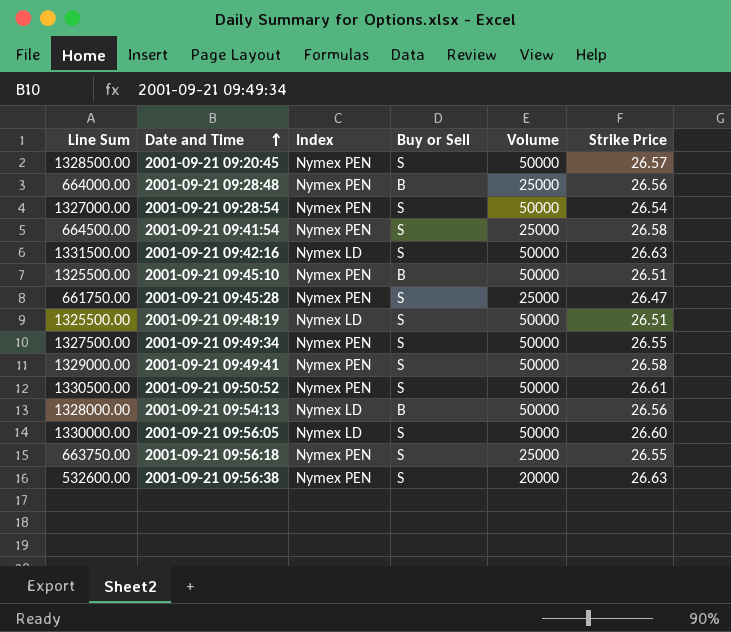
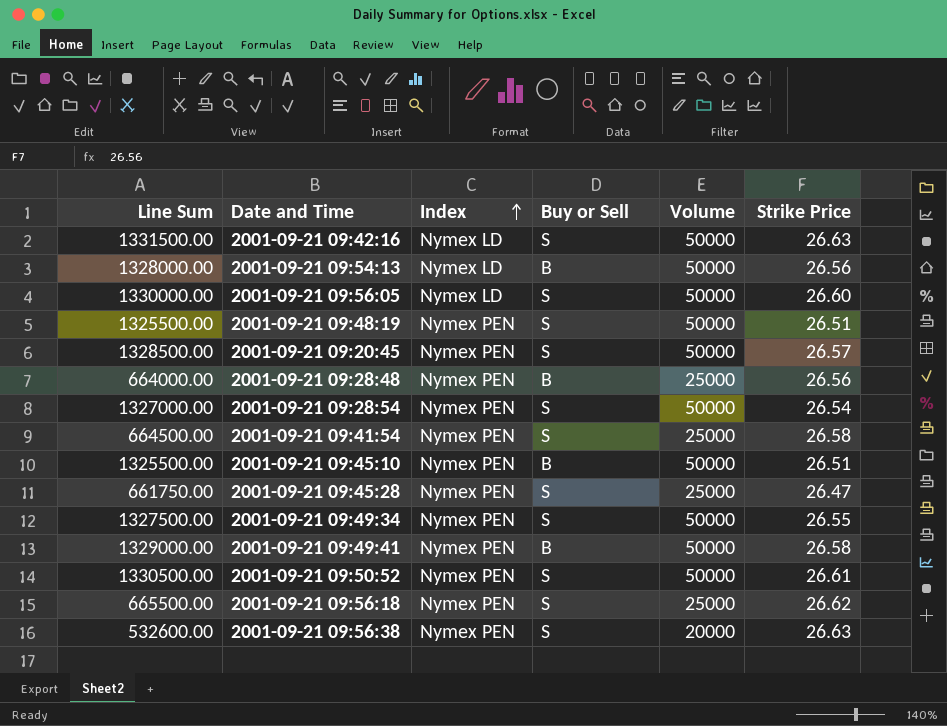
row order: Date and Time ascending -> Index ascending
2001-09-21 09:48:19 | Index: Nymex LD -> Nymex PEN
2001-09-21 09:49:41 | Buy or Sell: S -> B
2001-09-21 09:56:18 | Line Sum: 663750.00 -> 665500.00
2001-09-21 09:56:18 | Strike Price: 26.55 -> 26.62

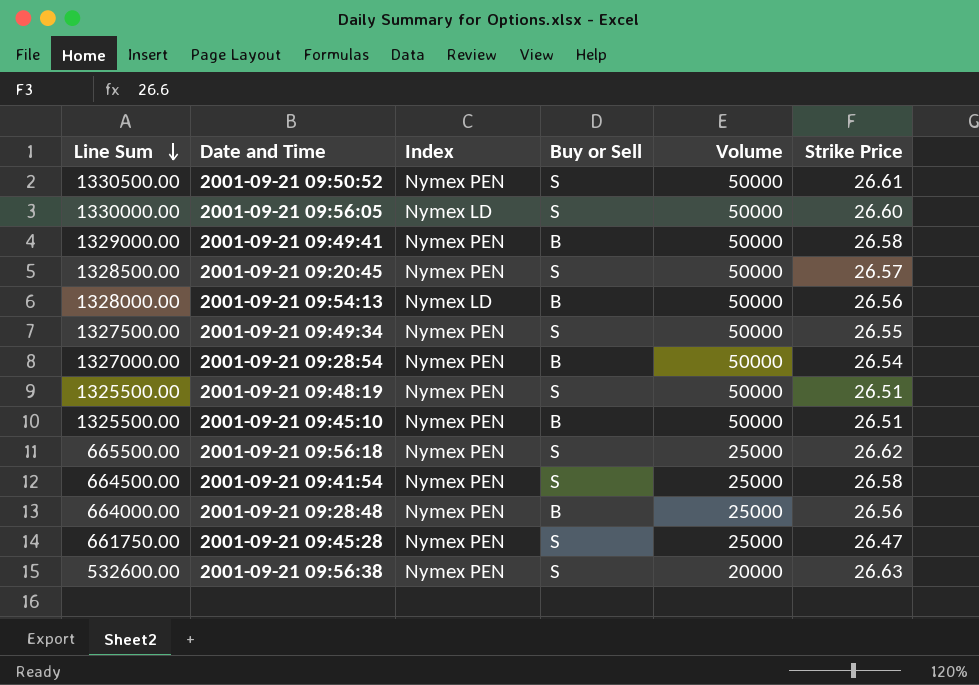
row order: Index ascending -> Line Sum descending
row 2001-09-21 09:42:16: 1331500.00 | Nymex LD | S | 50000 | 26.63 -> none
2001-09-21 09:28:54 | Buy or Sell: S -> B

